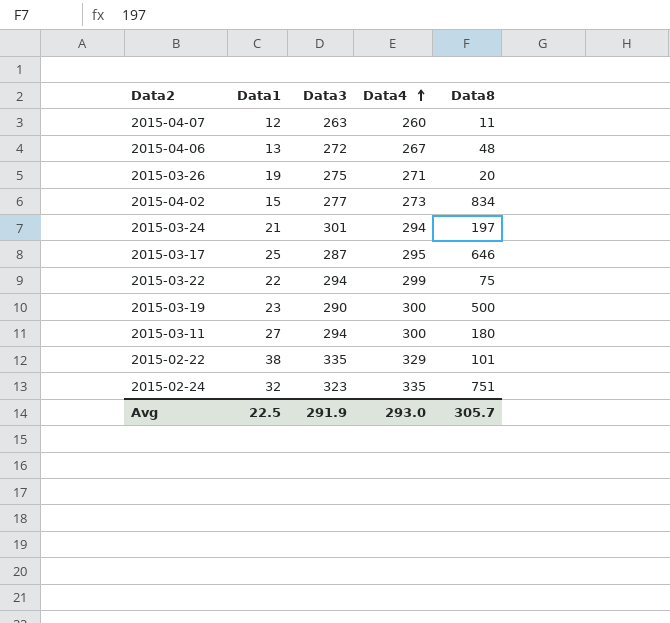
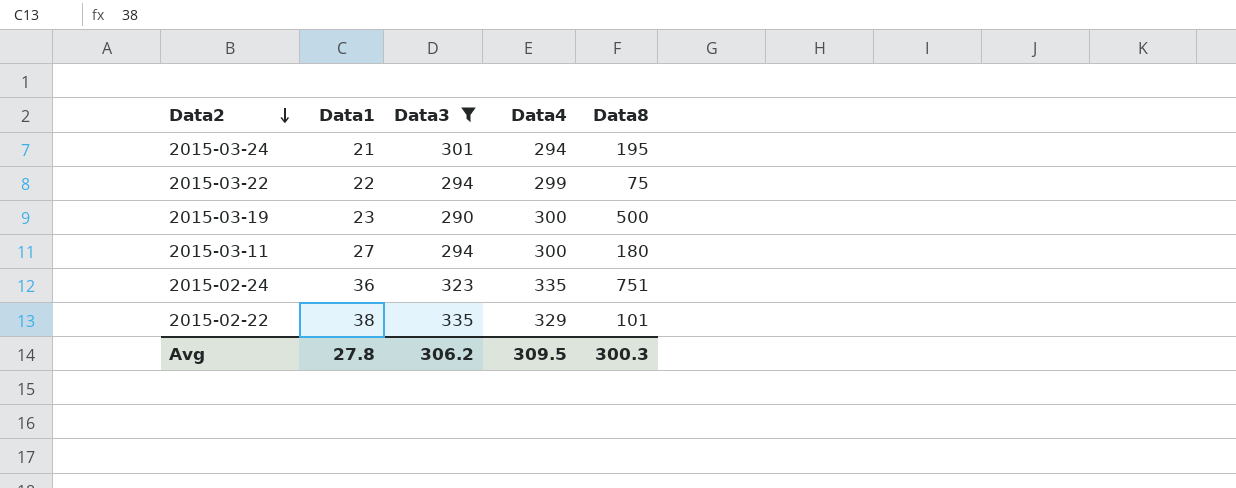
filter: none -> Data3 >= 290
row order: Data4 ascending -> Data2 descending
2015-03-24 | Data8: 197 -> 195
2015-02-24 | Data1: 32 -> 36
Avg | Data1: 22.5 -> 27.8
Avg | Data3: 291.9 -> 306.2
Avg | Data4: 293.0 -> 309.5
Avg | Data8: 305.7 -> 300.3

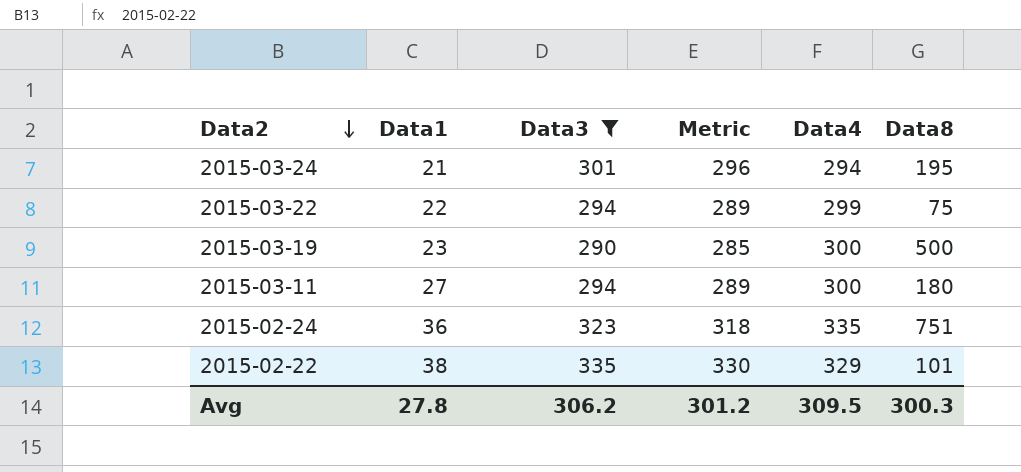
column Metric | formula: none -> [Data3] - 5

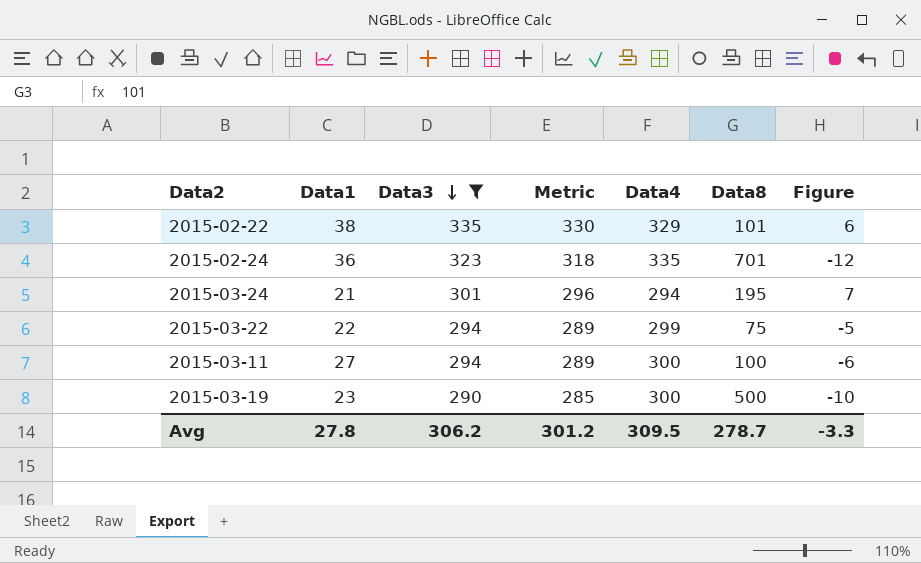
row order: Data2 descending -> Data3 descending
column Figure | formula: none -> [Data3] - [Data4]
2015-02-24 | Data8: 751 -> 701
2015-03-11 | Data8: 180 -> 100
Avg | Data8: 300.3 -> 278.7

